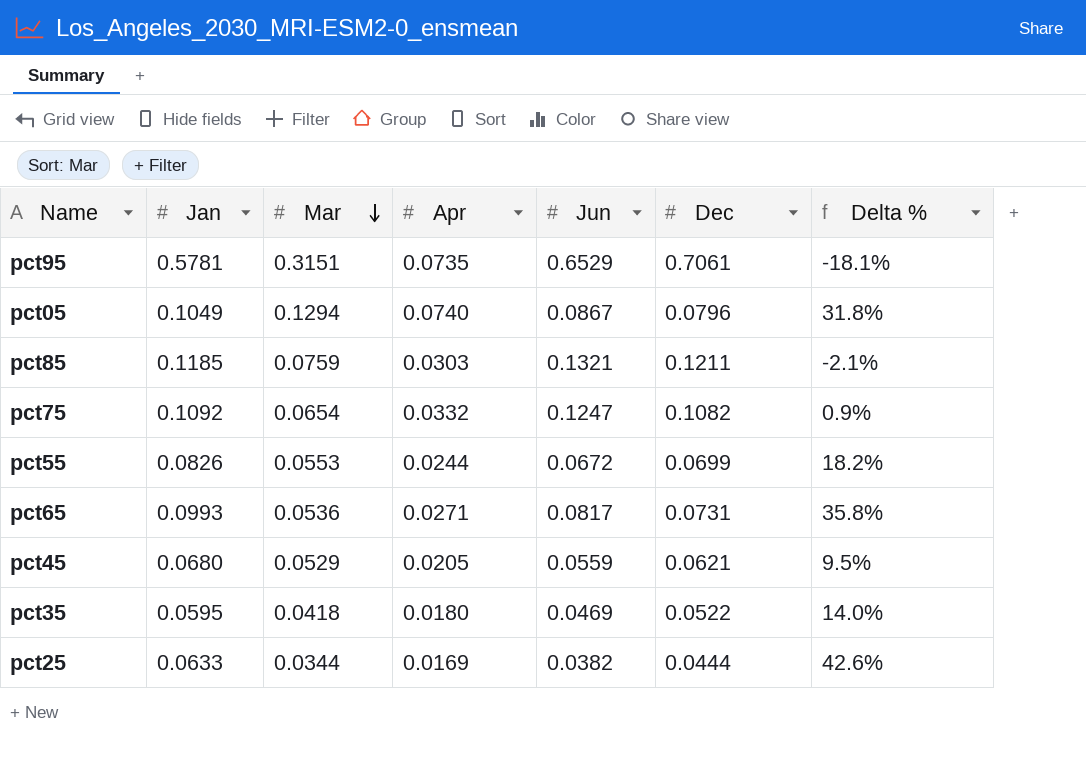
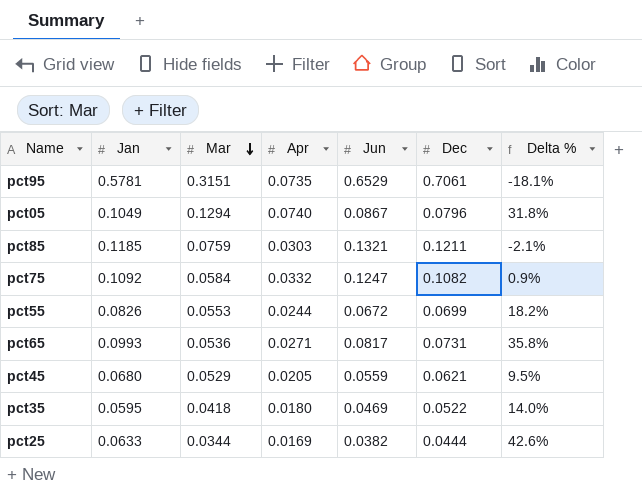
pct75 | Mar: 0.0654 -> 0.0584

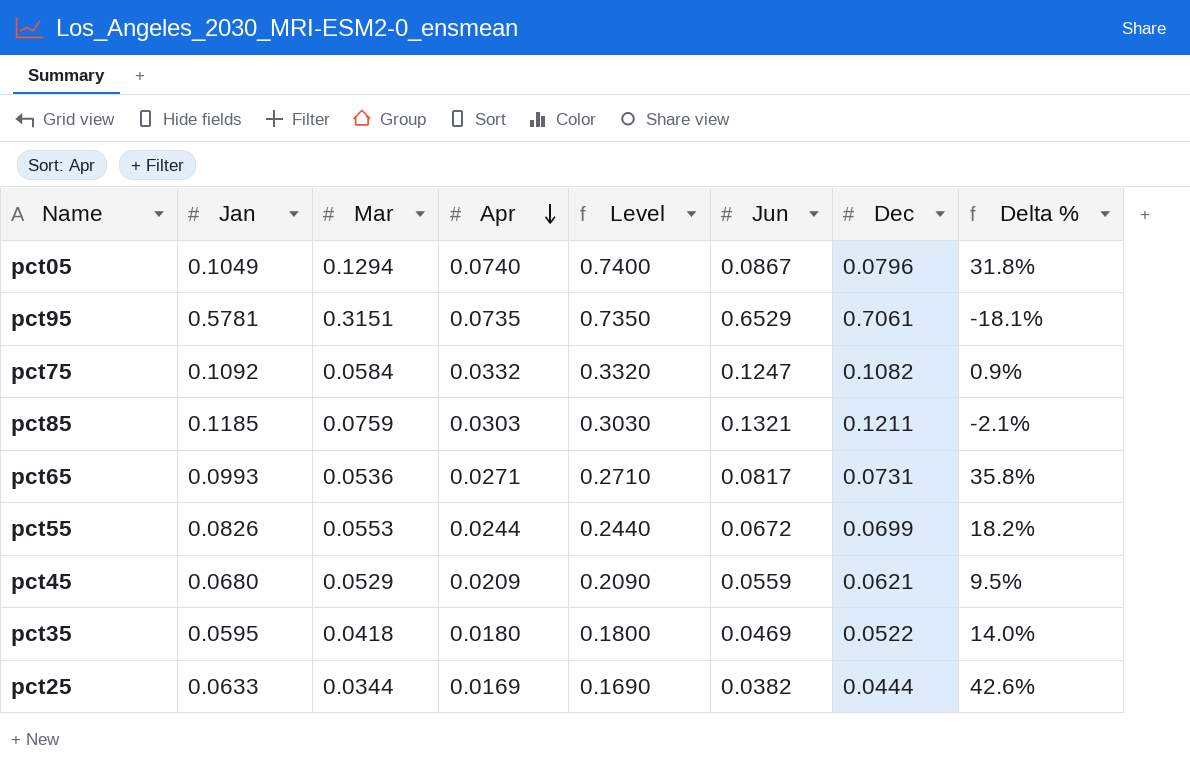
row order: Mar descending -> Apr descending
column Level | formula: none -> [Apr] * 10
pct45 | Apr: 0.0205 -> 0.0209

